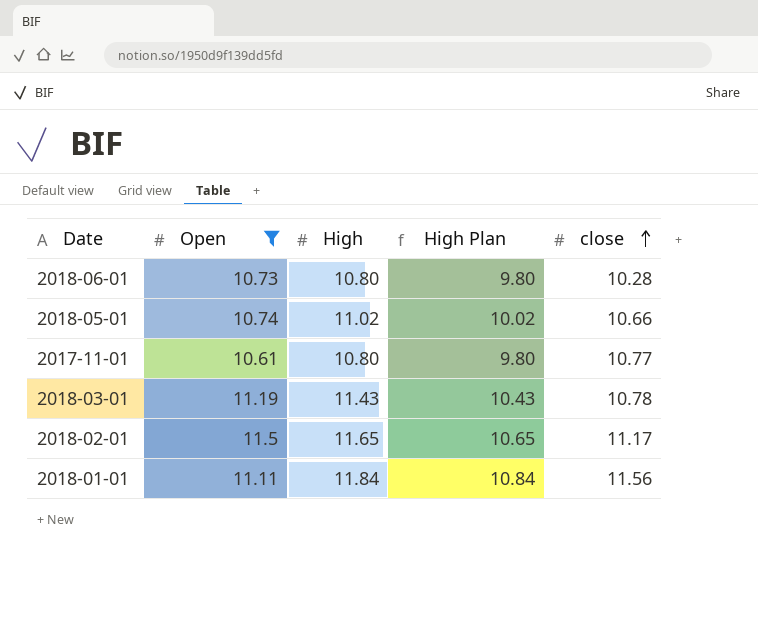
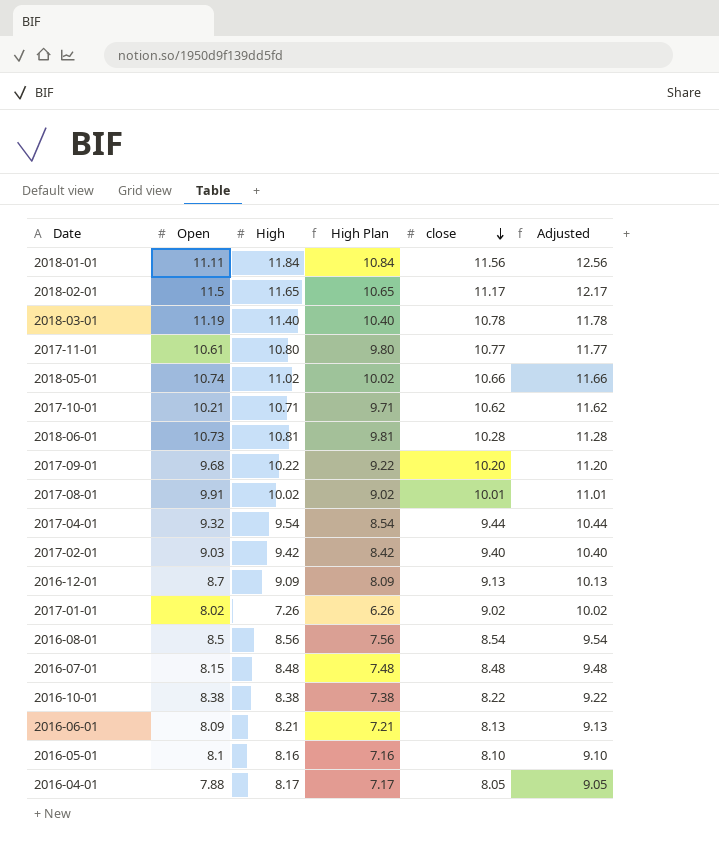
filter: Open >= 10.61 -> none
row order: close ascending -> close descending
column Adjusted | formula: none -> [close] + 1
2018-03-01 | High: 11.43 -> 11.40
2018-03-01 | High Plan: 10.43 -> 10.40
2018-06-01 | High: 10.80 -> 10.81
2018-06-01 | High Plan: 9.80 -> 9.81

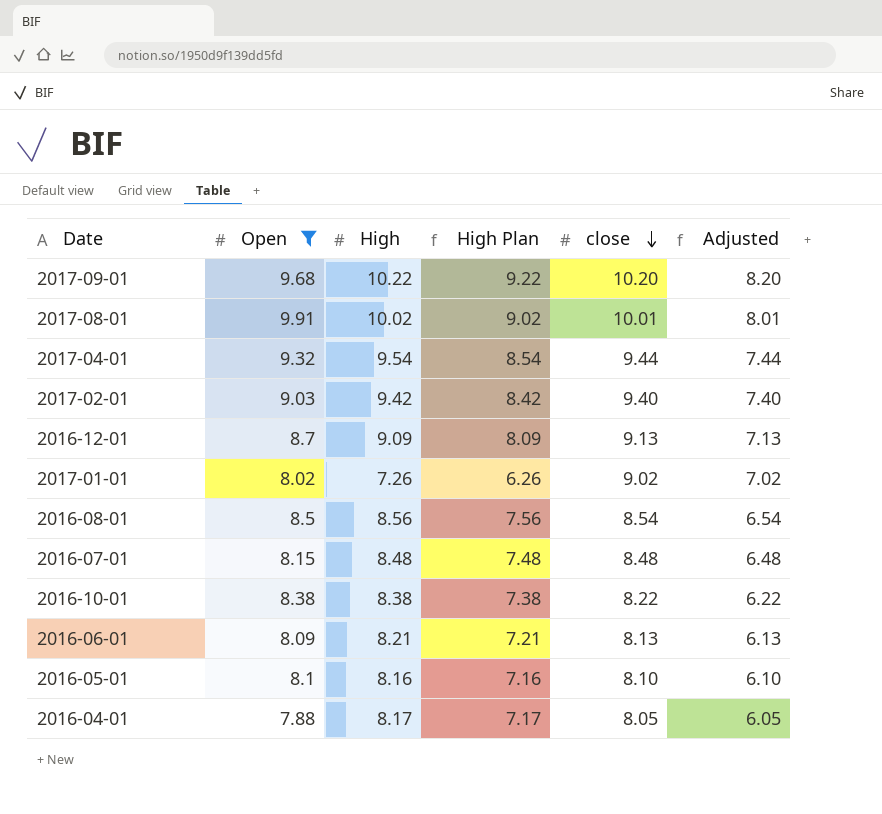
filter: none -> Open <= 9.91
column Adjusted | formula: [close] + 1 -> [close] - 2

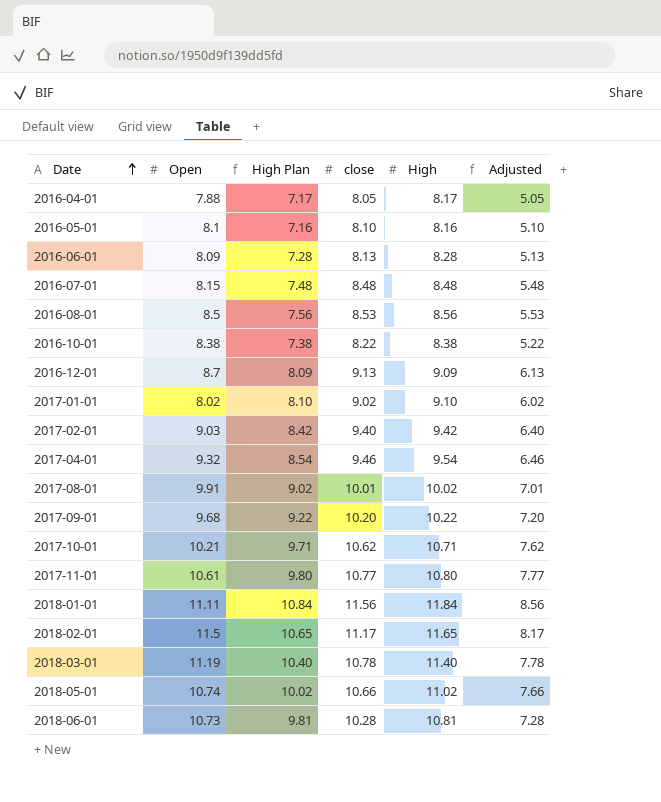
filter: Open <= 9.91 -> none
row order: close descending -> Date ascending
column High | position: 3 -> 5
column Adjusted | formula: [close] - 2 -> [close] - 3
2016-06-01 | High Plan: 7.21 -> 7.28
2016-06-01 | High: 8.21 -> 8.28
2016-08-01 | close: 8.54 -> 8.53
2017-01-01 | High Plan: 6.26 -> 8.10
2017-01-01 | High: 7.26 -> 9.10
2017-04-01 | close: 9.44 -> 9.46

